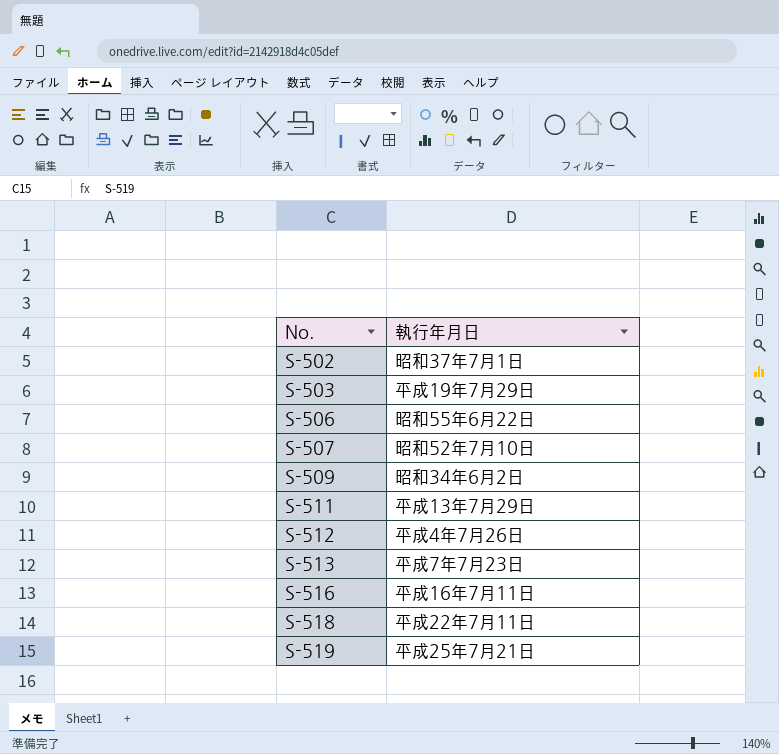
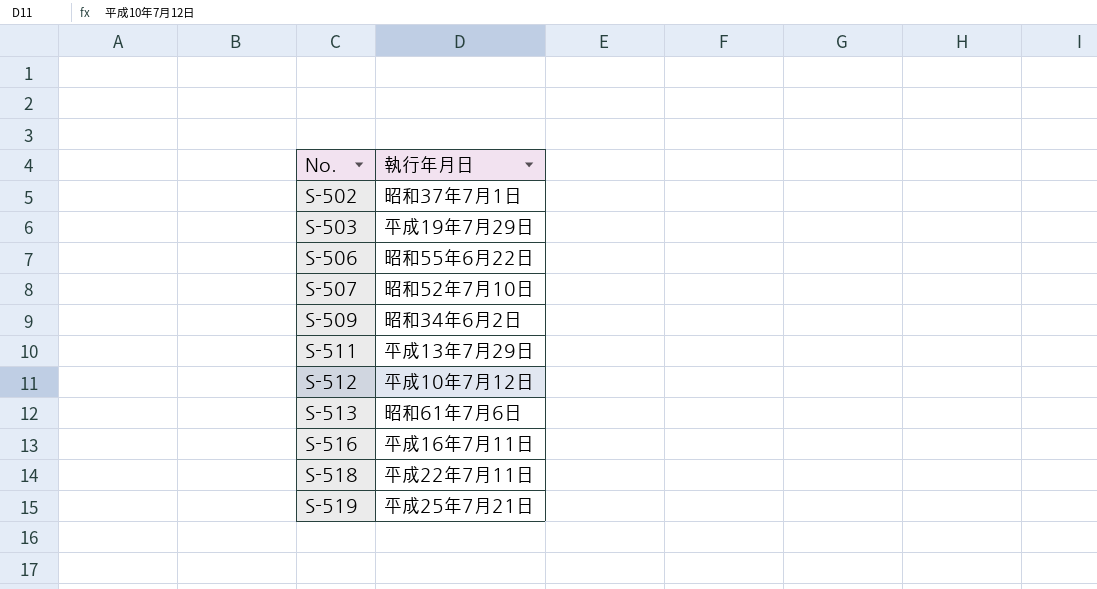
S-512 | 執行年月日: 平成4年7月26日 -> 平成10年7月12日
S-513 | 執行年月日: 平成7年7月23日 -> 昭和61年7月6日

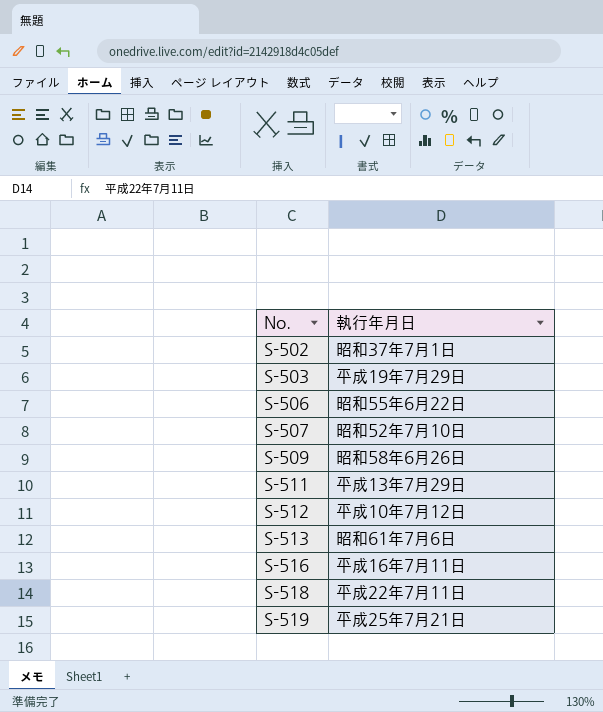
S-509 | 執行年月日: 昭和34年6月2日 -> 昭和58年6月26日

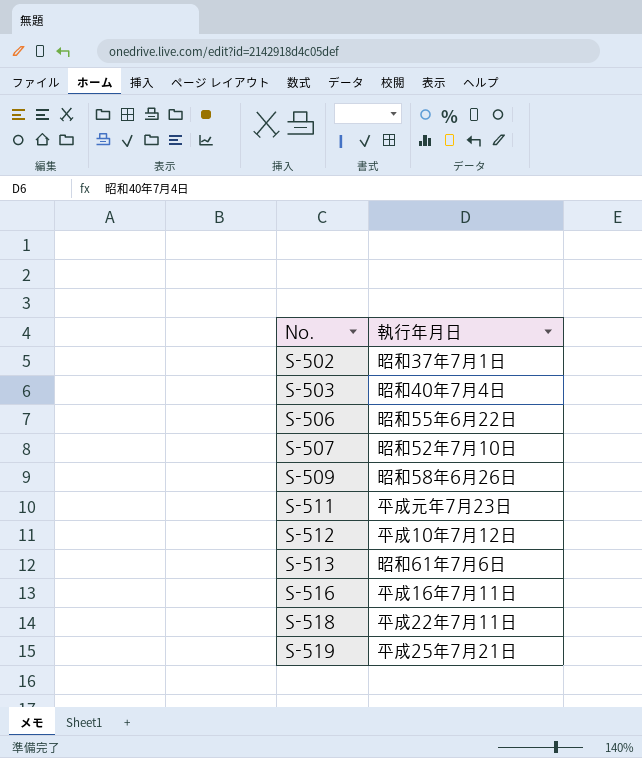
S-503 | 執行年月日: 平成19年7月29日 -> 昭和40年7月4日
S-511 | 執行年月日: 平成13年7月29日 -> 平成元年7月23日

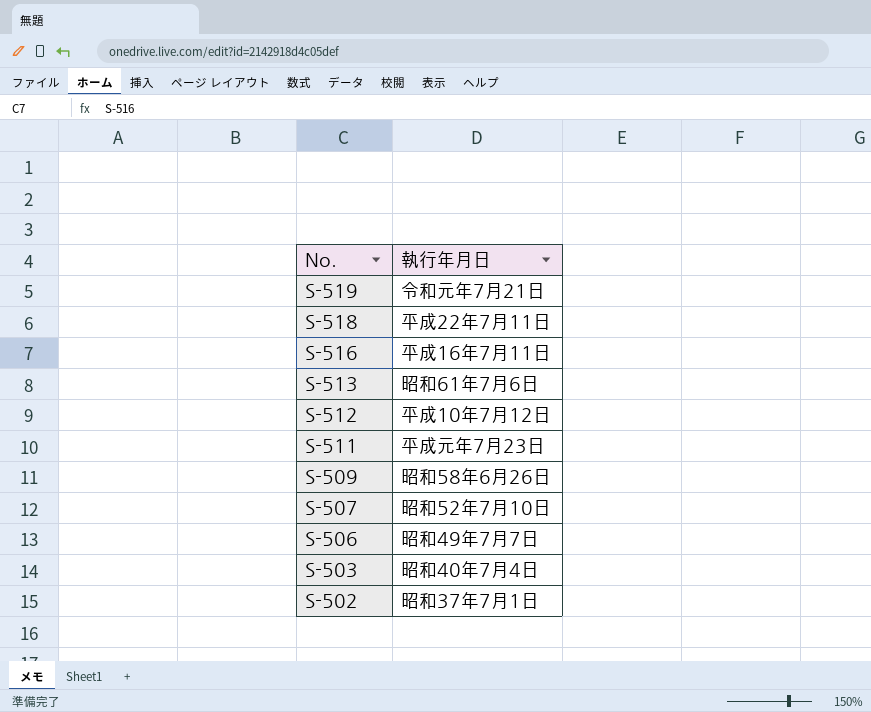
row order: No. ascending -> No. descending
S-519 | 執行年月日: 平成25年7月21日 -> 令和元年7月21日
S-506 | 執行年月日: 昭和55年6月22日 -> 昭和49年7月7日

